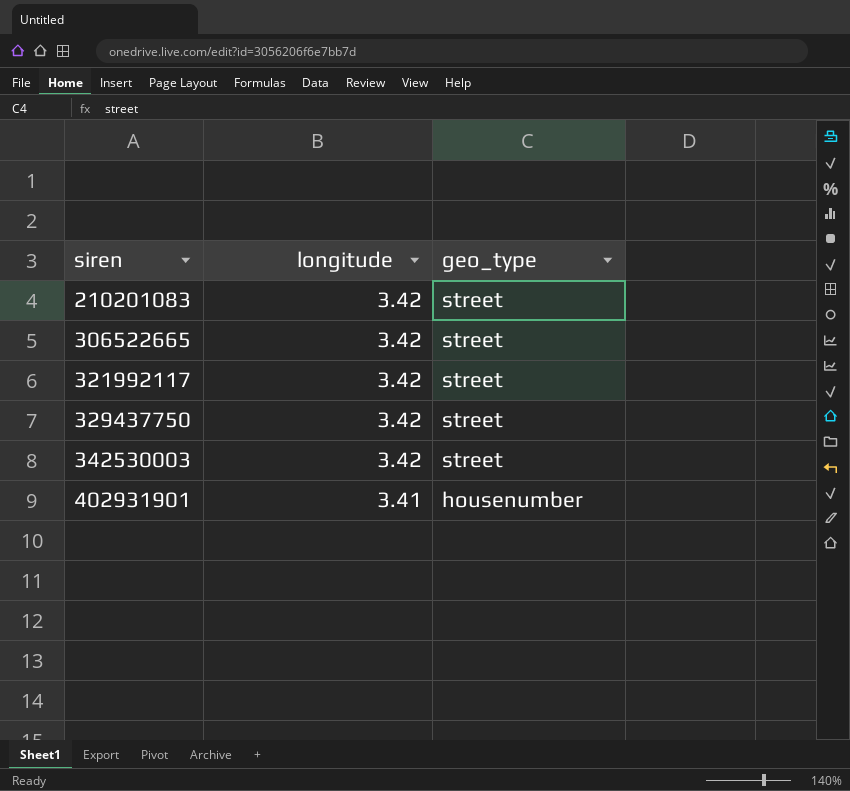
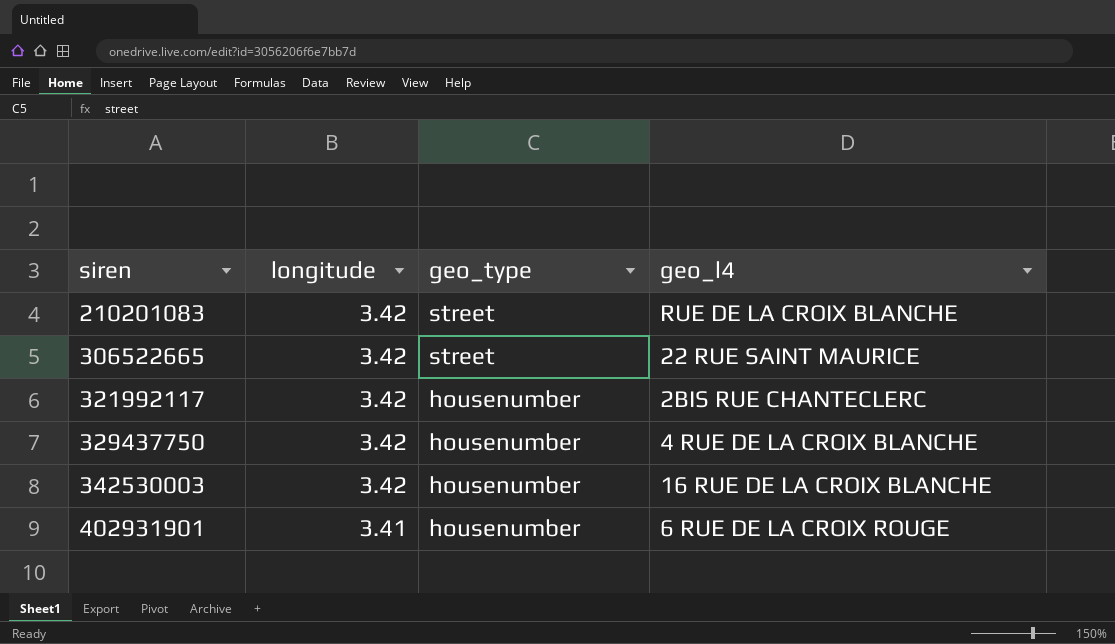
column geo_l4 | position: none -> 4
321992117 | geo_type: street -> housenumber
329437750 | geo_type: street -> housenumber
342530003 | geo_type: street -> housenumber

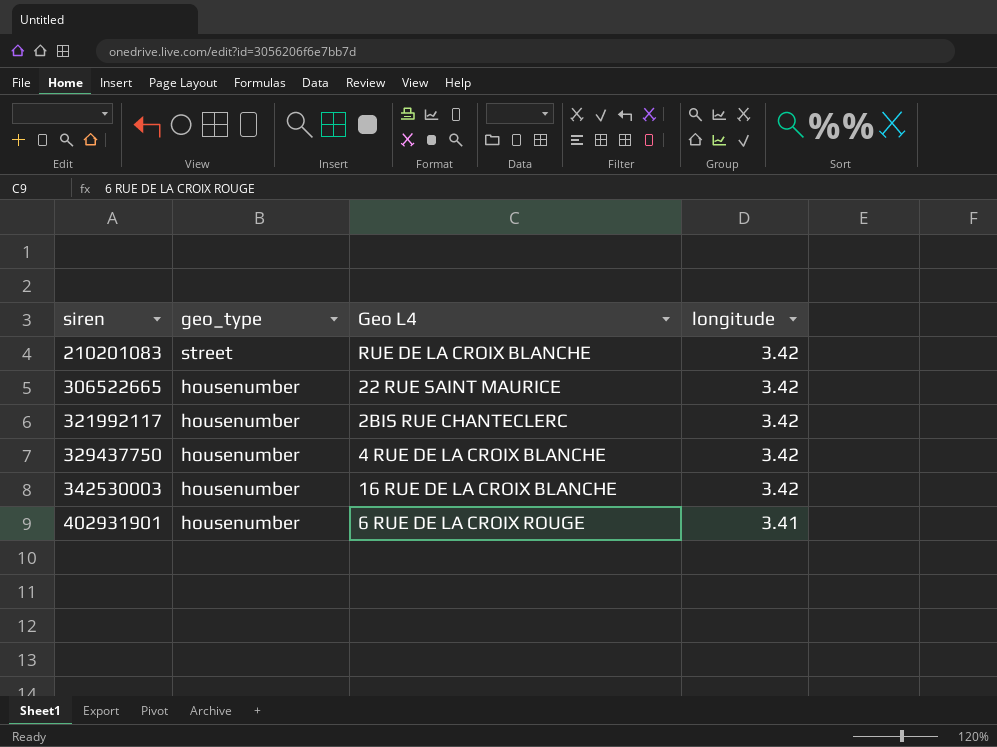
column name: geo_l4 -> Geo L4
column longitude | position: 2 -> 4
306522665 | geo_type: street -> housenumber

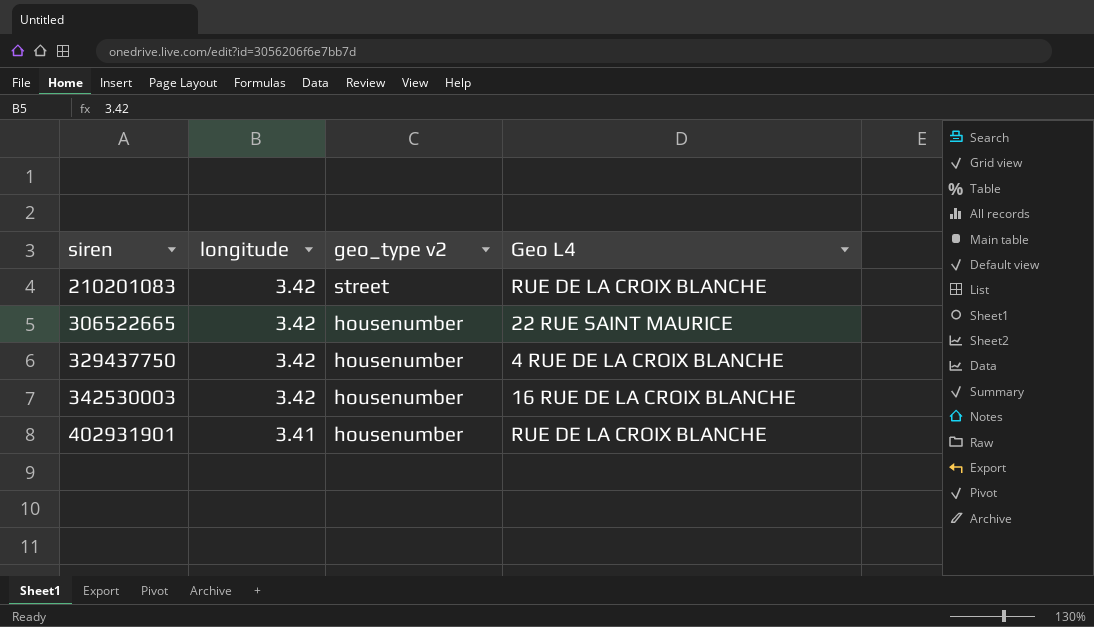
column longitude | position: 4 -> 2
column name: geo_type -> geo_type v2
row 321992117: housenumber | 2BIS RUE CHANTECLERC | 3.42 -> none
402931901 | Geo L4: 6 RUE DE LA CROIX ROUGE -> RUE DE LA CROIX BLANCHE

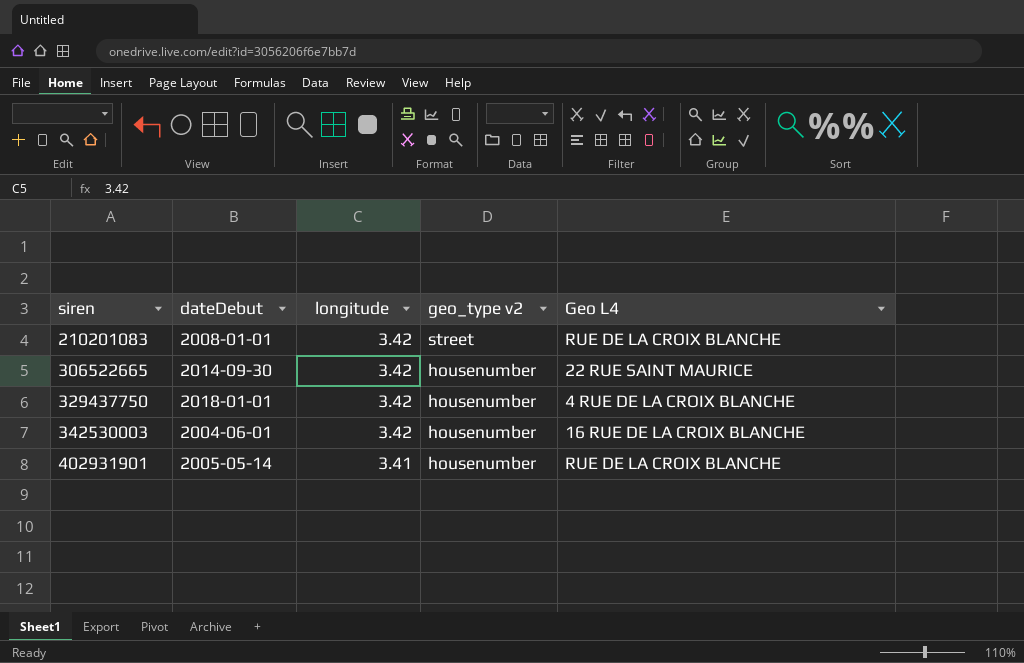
column dateDebut | position: none -> 2

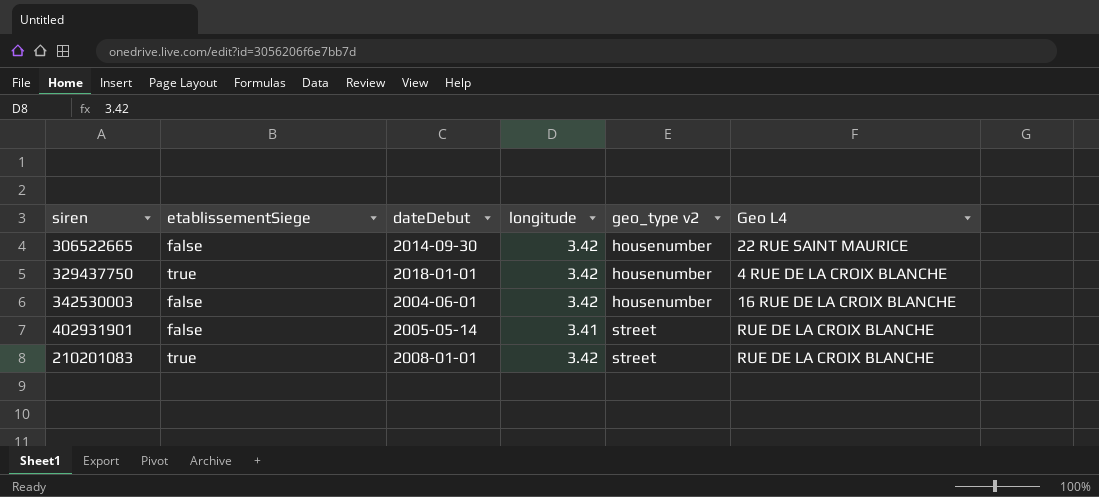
row order: siren ascending -> geo_type v2 ascending
column etablissementSiege | position: none -> 2
402931901 | geo_type v2: housenumber -> street

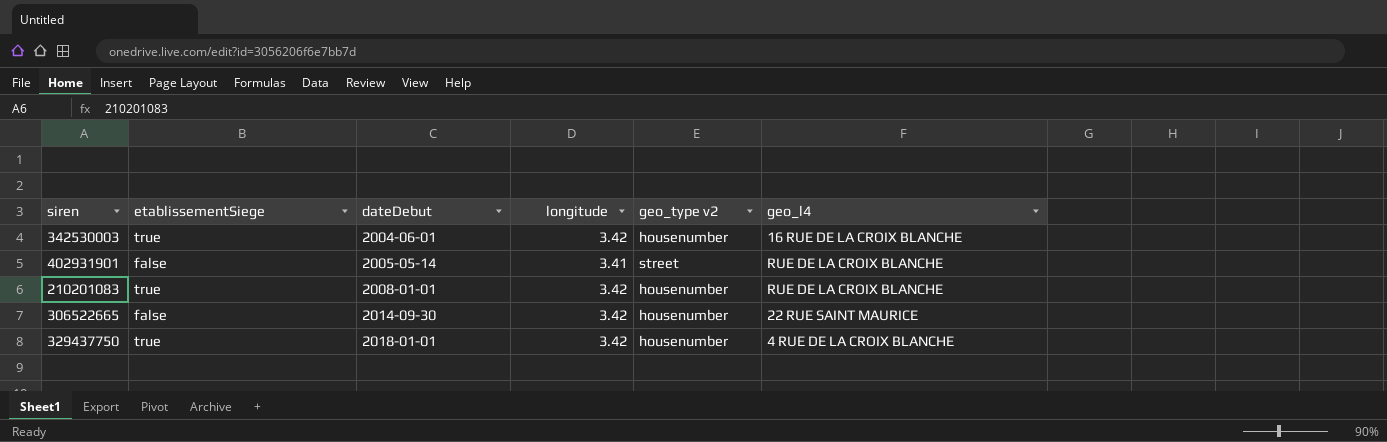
row order: geo_type v2 ascending -> dateDebut ascending
column name: Geo L4 -> geo_l4
342530003 | etablissementSiege: false -> true
210201083 | geo_type v2: street -> housenumber

